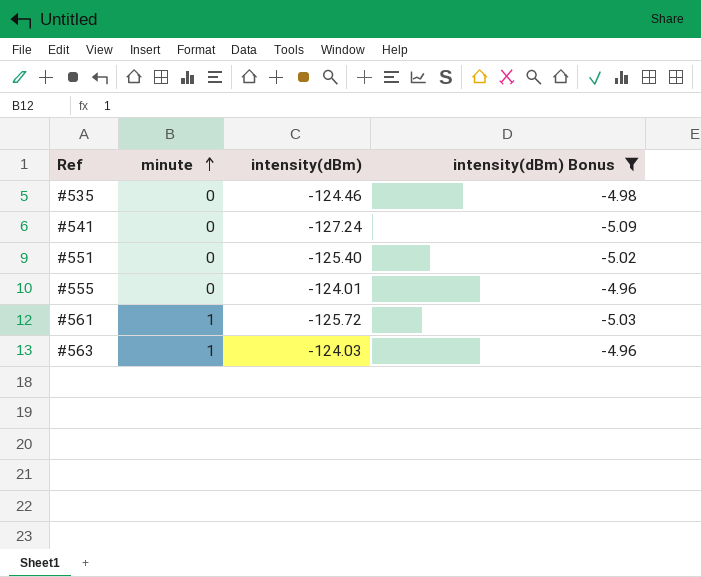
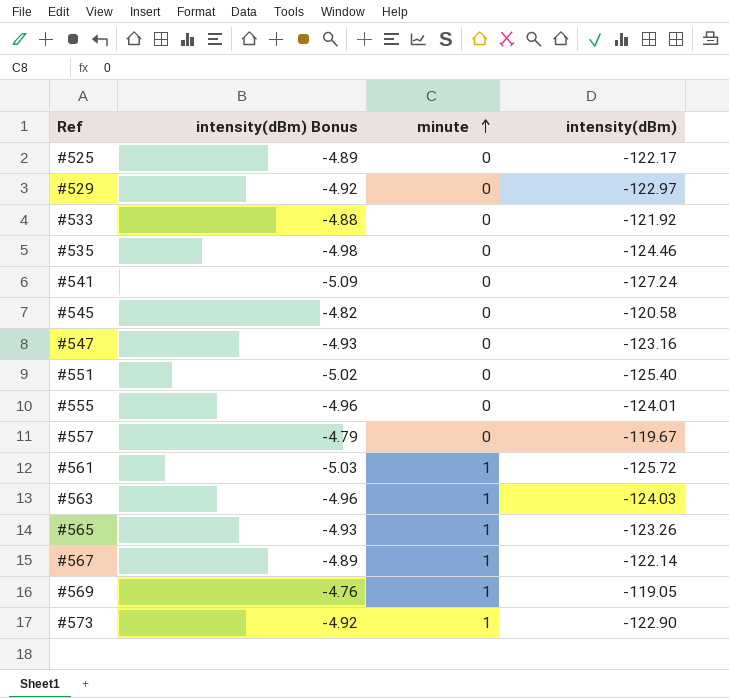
filter: intensity(dBm) Bonus <= -4.96 -> none
column intensity(dBm) Bonus | position: 4 -> 2

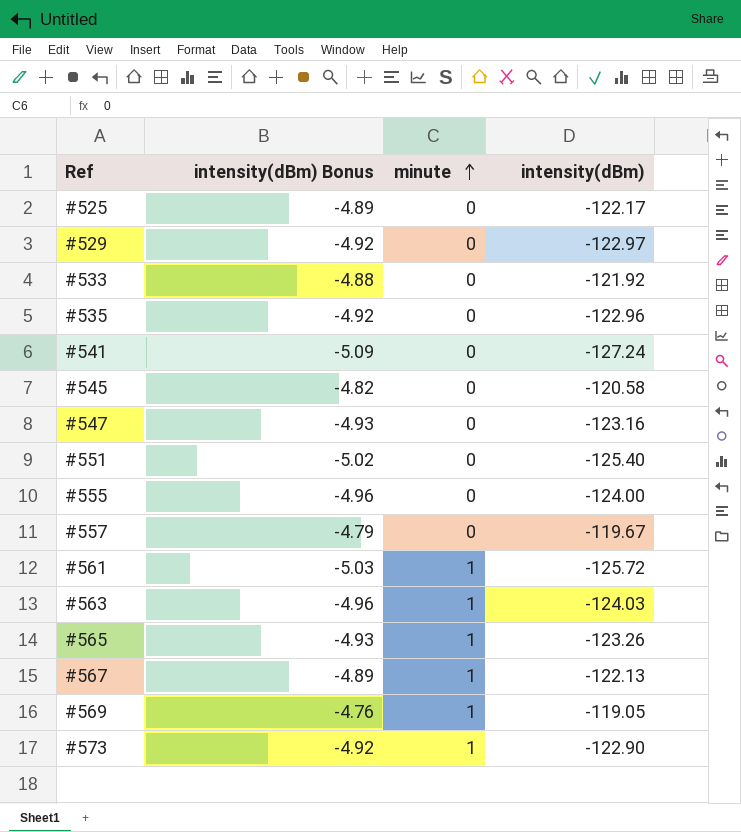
#535 | intensity(dBm) Bonus: -4.98 -> -4.92
#535 | intensity(dBm): -124.46 -> -122.96
#555 | intensity(dBm): -124.01 -> -124.00
#567 | intensity(dBm): -122.14 -> -122.13

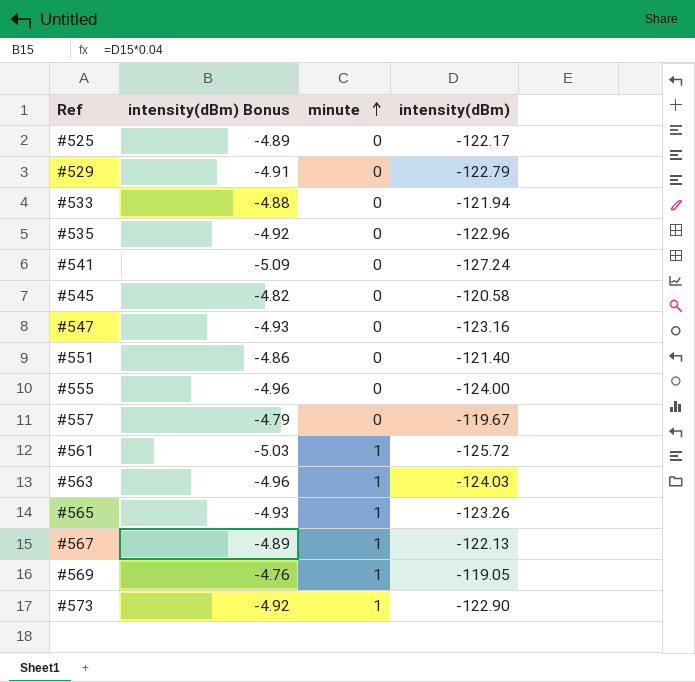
#529 | intensity(dBm) Bonus: -4.92 -> -4.91
#529 | intensity(dBm): -122.97 -> -122.79
#533 | intensity(dBm): -121.92 -> -121.94
#551 | intensity(dBm) Bonus: -5.02 -> -4.86
#551 | intensity(dBm): -125.40 -> -121.40

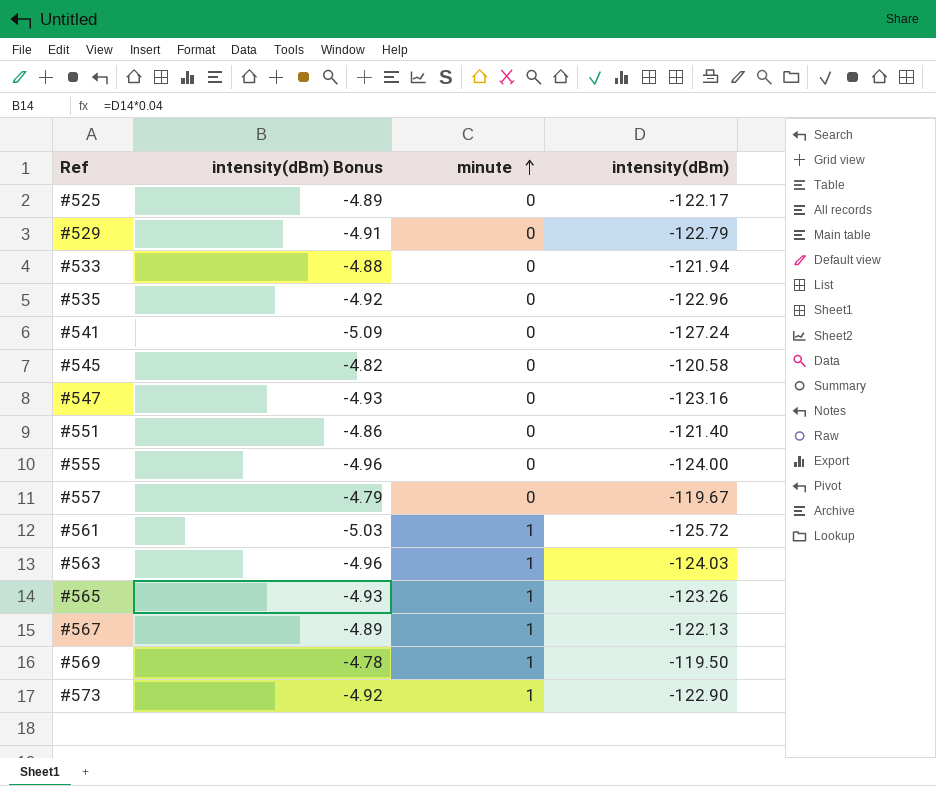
#569 | intensity(dBm) Bonus: -4.76 -> -4.78
#569 | intensity(dBm): -119.05 -> -119.50

